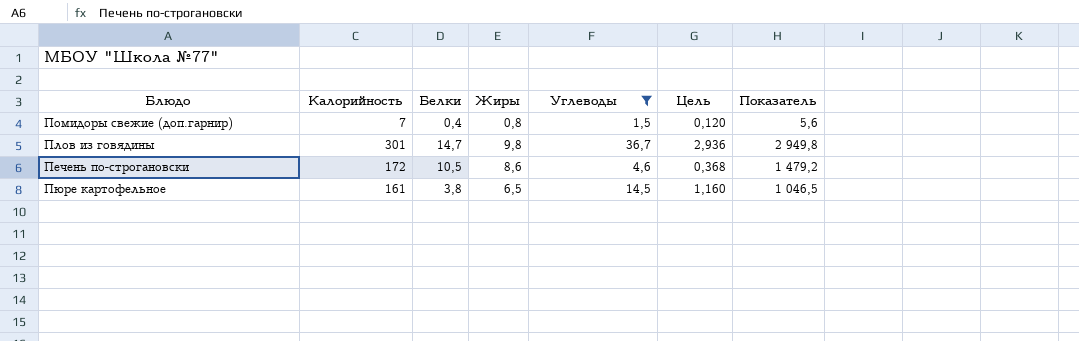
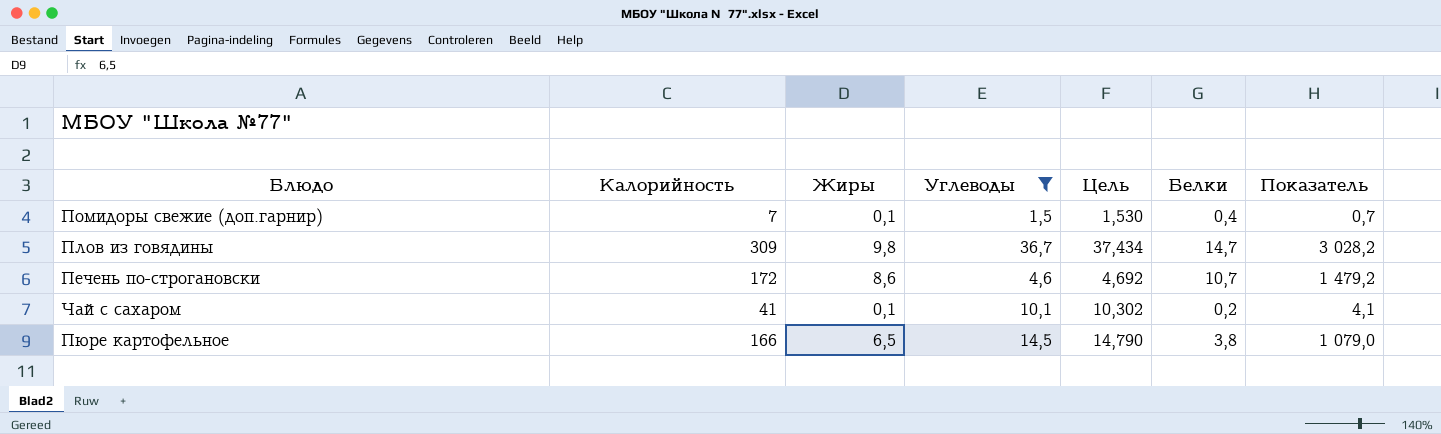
column Цель | formula: [Углеводы] * 0,08 -> [Углеводы] * 1,02
column Белки | position: 3 -> 6
Помидоры свежие (доп.гарнир) | Жиры: 0,8 -> 0,1
Помидоры свежие (доп.гарнир) | Показатель: 5,6 -> 0,7
Плов из говядины | Калорийность: 301 -> 309
Плов из говядины | Показатель: 2 949,8 -> 3 028,2
Печень по-строгановски | Белки: 10,5 -> 10,7
row Чай с сахаром: none -> 41 | 0,1 | 10,1 | 10,302 | 0,2 | 4,1
Пюре картофельное | Калорийность: 161 -> 166
Пюре картофельное | Показатель: 1 046,5 -> 1 079,0

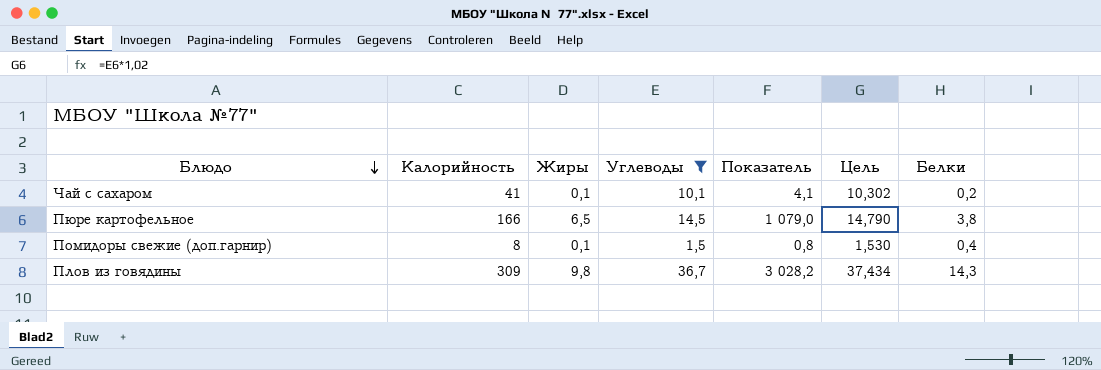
row order: none -> Блюдо descending
column Показатель | position: 7 -> 5
row Печень по-строгановски: 172 | 8,6 | 4,6 | 4,692 | 10,7 | 1 479,2 -> none
Помидоры свежие (доп.гарнир) | Калорийность: 7 -> 8
Помидоры свежие (доп.гарнир) | Показатель: 0,7 -> 0,8
Плов из говядины | Белки: 14,7 -> 14,3

